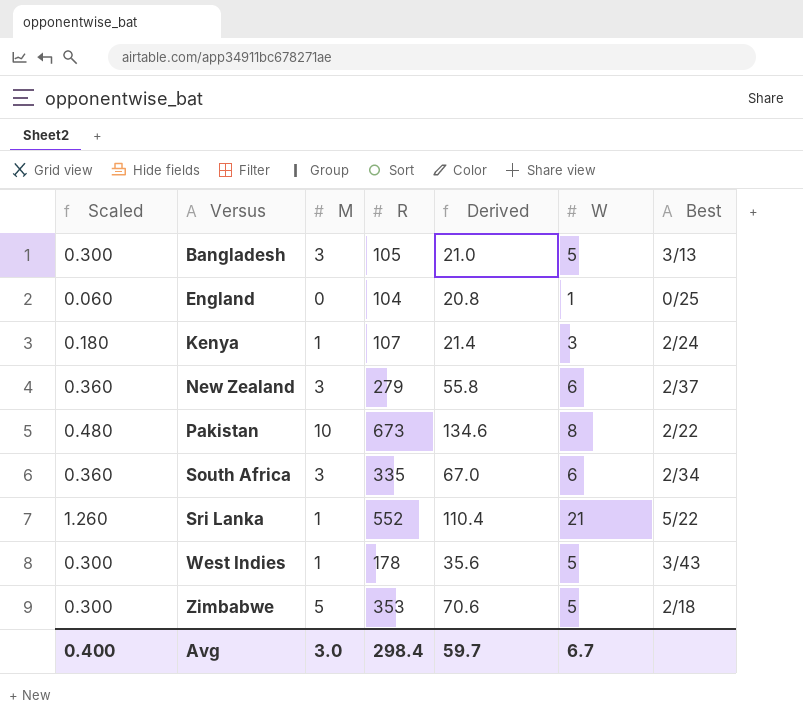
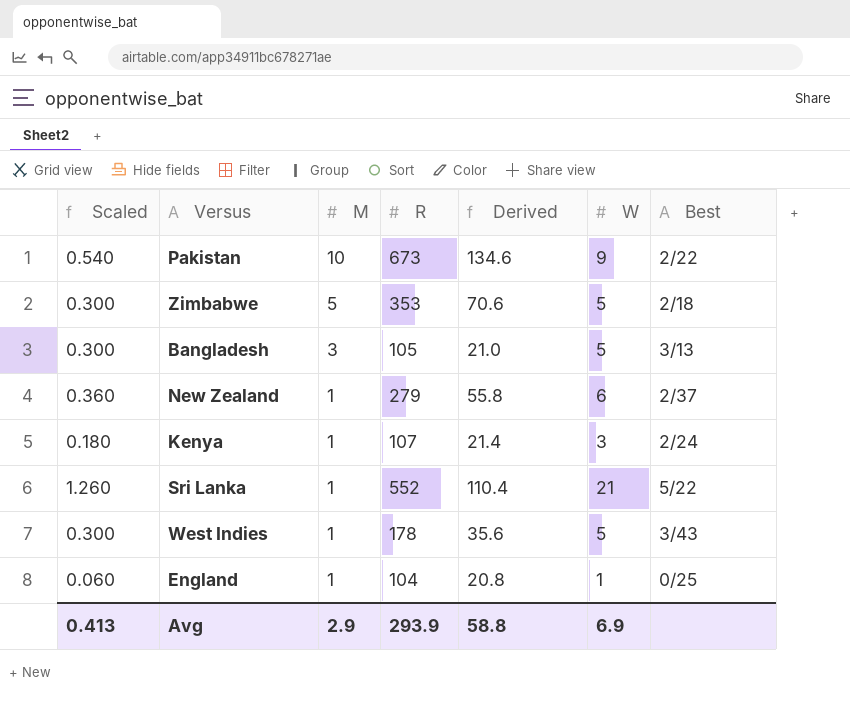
row order: Versus ascending -> M descending
row South Africa: 0.360 | 3 | 335 | 67.0 | 6 | 2/34 -> none
Pakistan | Scaled: 0.480 -> 0.540
Pakistan | W: 8 -> 9
New Zealand | M: 3 -> 1
England | M: 0 -> 1
Avg | Scaled: 0.400 -> 0.413
Avg | M: 3.0 -> 2.9
Avg | R: 298.4 -> 293.9
Avg | Derived: 59.7 -> 58.8
Avg | W: 6.7 -> 6.9

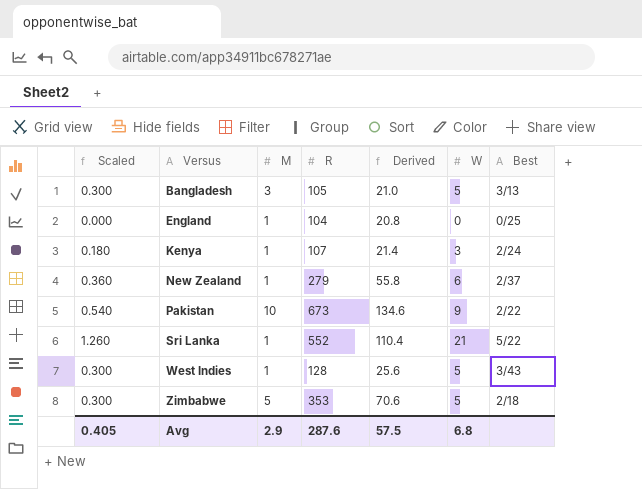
row order: M descending -> Versus ascending
England | Scaled: 0.060 -> 0.000
England | W: 1 -> 0
West Indies | R: 178 -> 128
West Indies | Derived: 35.6 -> 25.6
Avg | Scaled: 0.413 -> 0.405
Avg | R: 293.9 -> 287.6
Avg | Derived: 58.8 -> 57.5
Avg | W: 6.9 -> 6.8

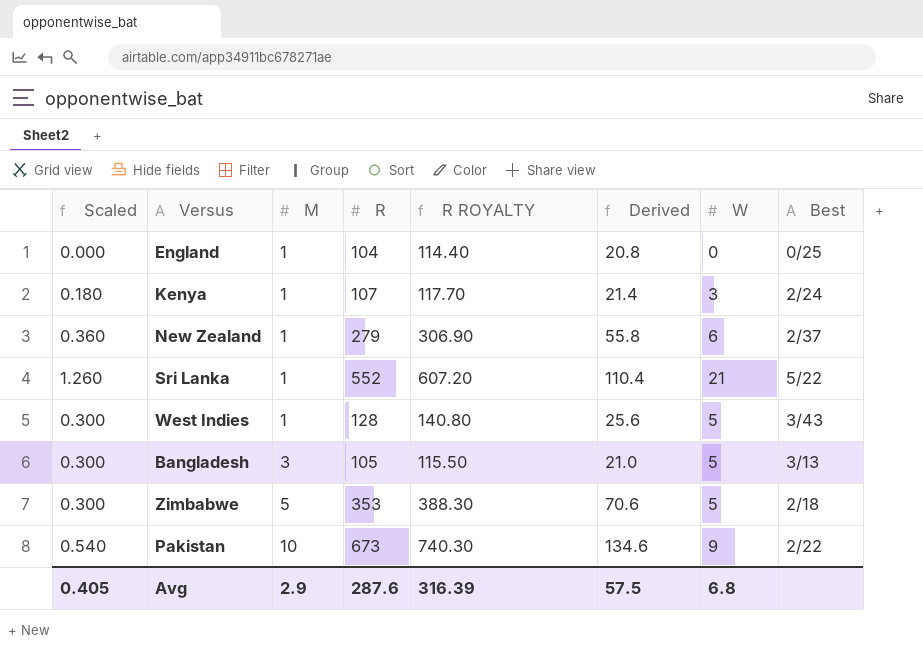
row order: Versus ascending -> M ascending
column R ROYALTY | formula: none -> [R] * 1.1

